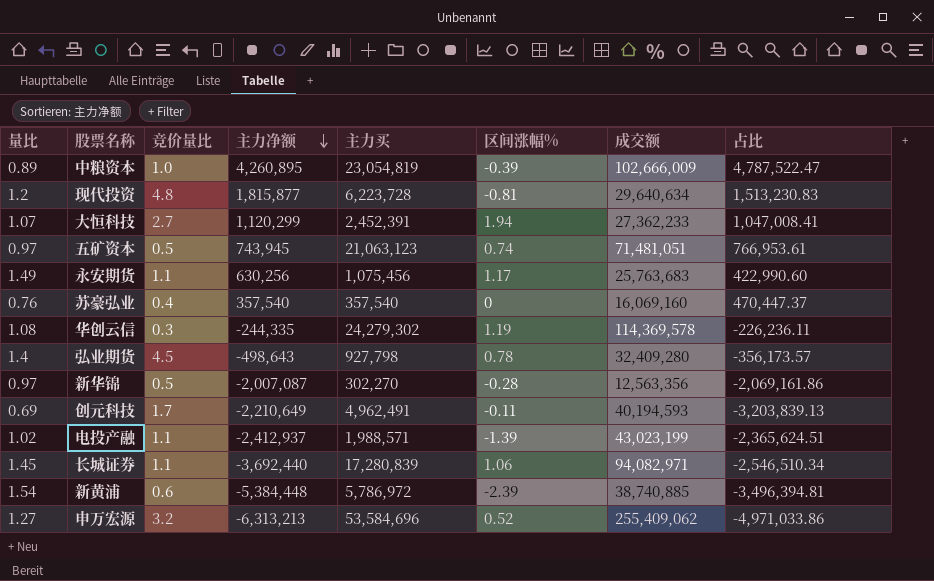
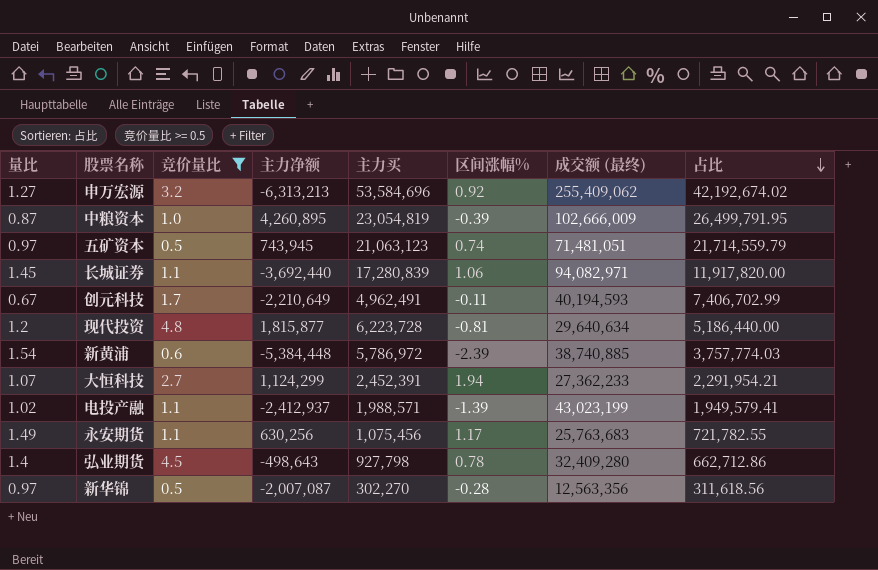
filter: none -> 竞价量比 >= 0.5
row order: 主力净额 descending -> 占比 descending
column name: 成交额 -> 成交额 (最终)
column 占比 | formula: [主力净额] / [量比] -> [主力买] / [量比]
申万宏源 | 区间涨幅%: 0.52 -> 0.92
中粮资本 | 量比: 0.89 -> 0.87
创元科技 | 量比: 0.69 -> 0.67
大恒科技 | 主力净额: 1,120,299 -> 1,124,299

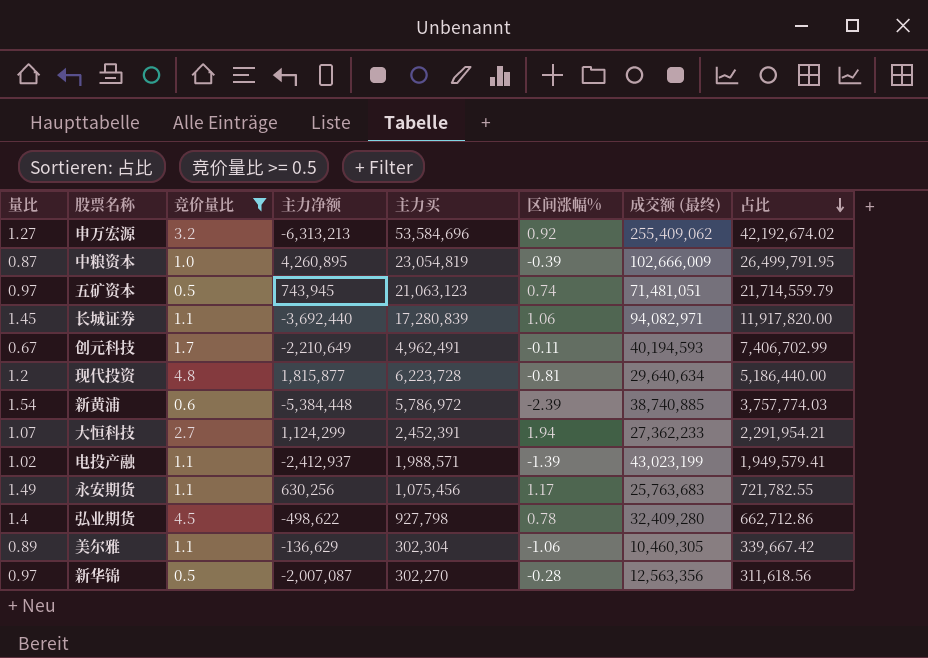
弘业期货 | 主力净额: -498,643 -> -498,622
row 美尔雅: none -> 0.89 | 1.1 | -136,629 | 302,304 | -1.06 | 10,460,305 | 339,667.42

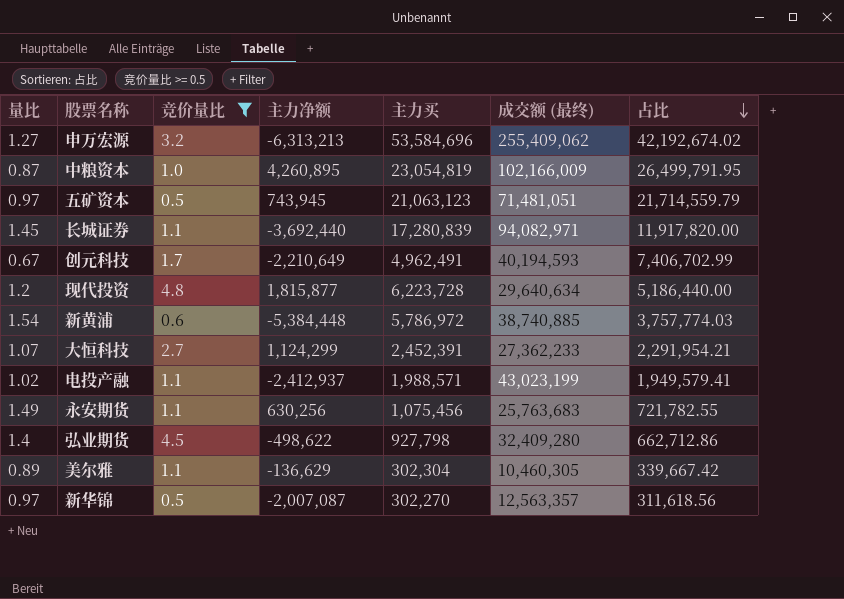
column 区间涨幅% | position: 6 -> none
中粮资本 | 成交额 (最终): 102,666,009 -> 102,166,009
新华锦 | 成交额 (最终): 12,563,356 -> 12,563,357

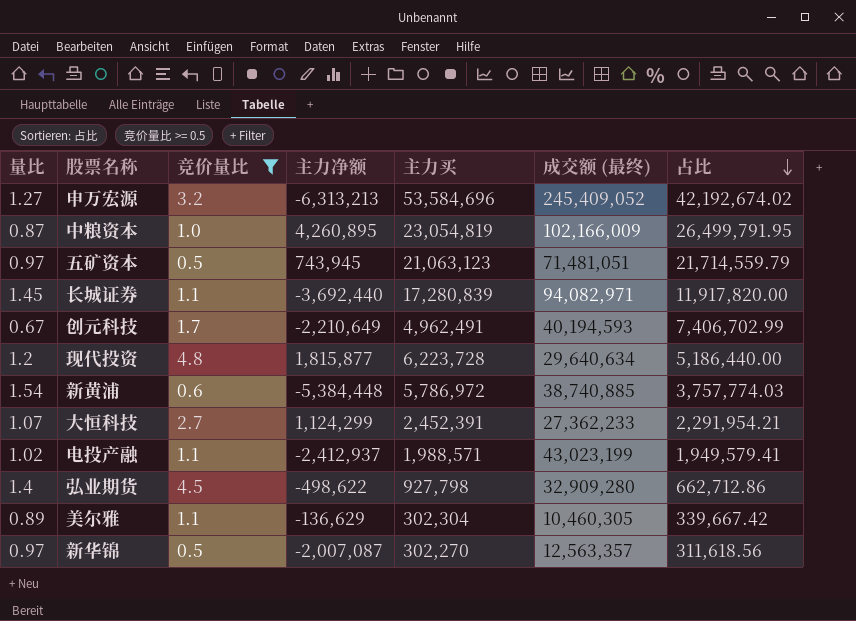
row 永安期货: 1.49 | 1.1 | 630,256 | 1,075,456 | 25,763,683 | 721,782.55 -> none
申万宏源 | 成交额 (最终): 255,409,062 -> 245,409,052
弘业期货 | 成交额 (最终): 32,409,280 -> 32,909,280

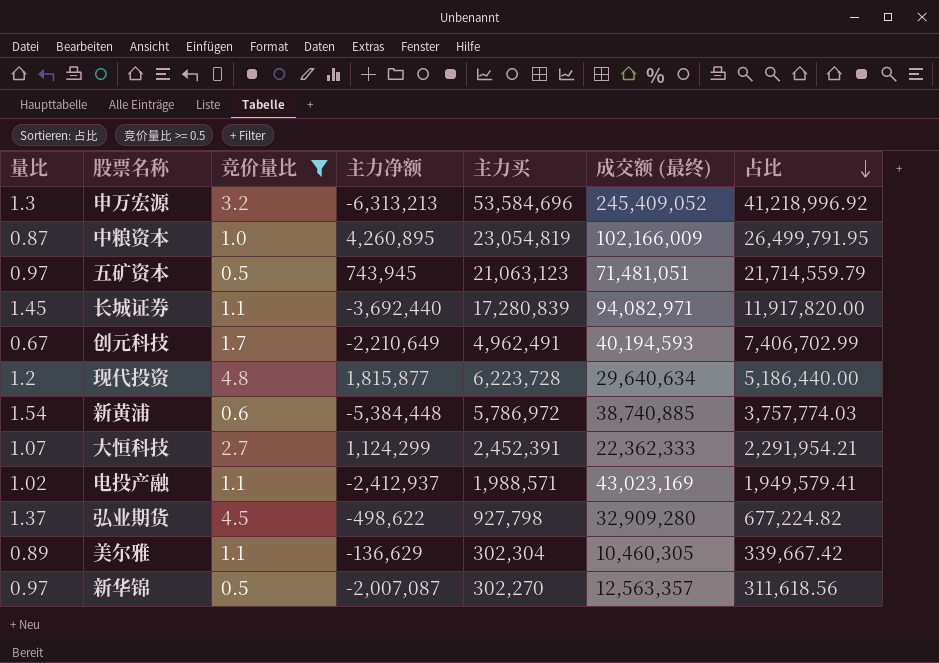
申万宏源 | 量比: 1.27 -> 1.3
申万宏源 | 占比: 42,192,674.02 -> 41,218,996.92
大恒科技 | 成交额 (最终): 27,362,233 -> 22,362,333
电投产融 | 成交额 (最终): 43,023,199 -> 43,023,169
弘业期货 | 量比: 1.4 -> 1.37
弘业期货 | 占比: 662,712.86 -> 677,224.82

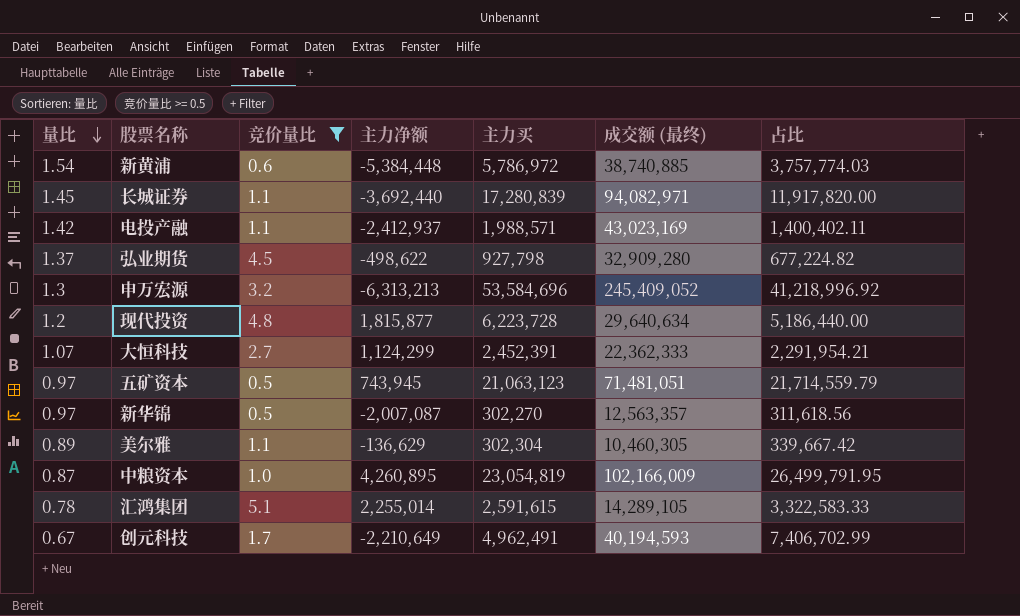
row order: 占比 descending -> 量比 descending
电投产融 | 量比: 1.02 -> 1.42
电投产融 | 占比: 1,949,579.41 -> 1,400,402.11
row 汇鸿集团: none -> 0.78 | 5.1 | 2,255,014 | 2,591,615 | 14,289,105 | 3,322,583.33

